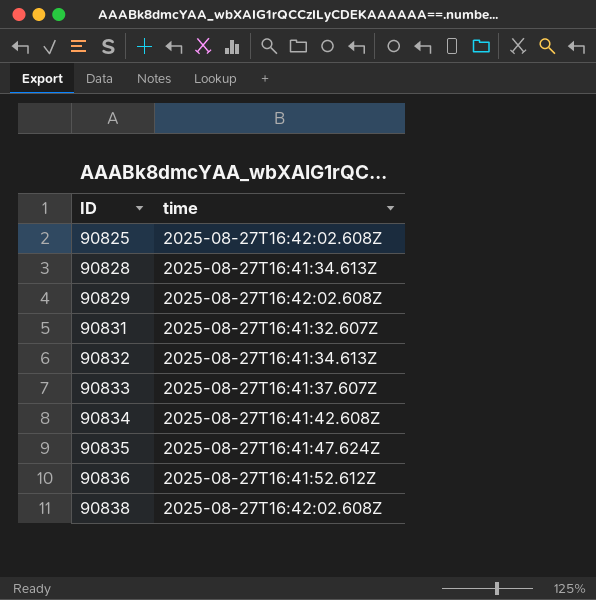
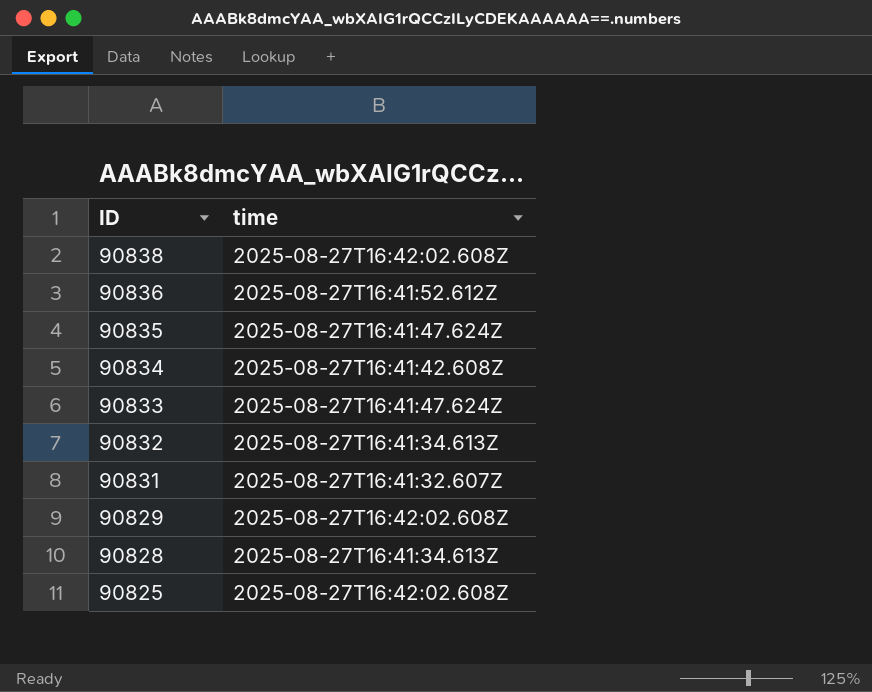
row order: ID ascending -> ID descending
90833 | time: 2025-08-27T16:41:37.607Z -> 2025-08-27T16:41:47.624Z

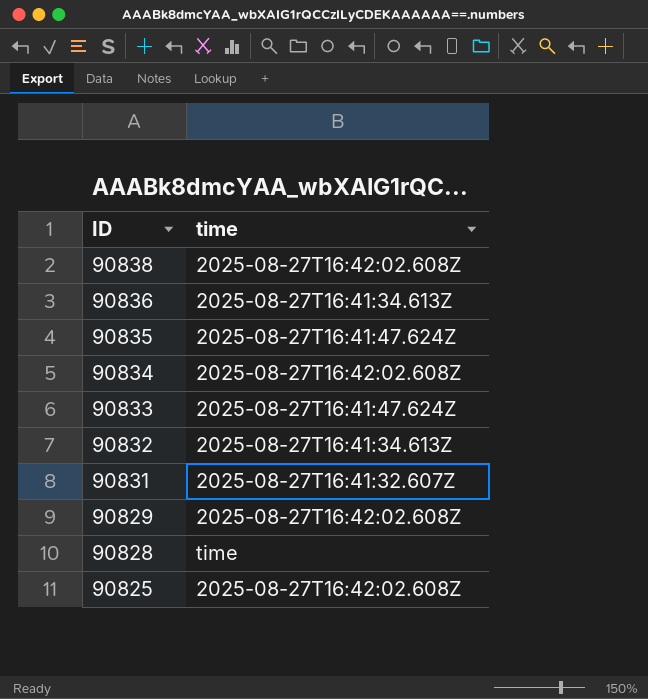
90836 | time: 2025-08-27T16:41:52.612Z -> 2025-08-27T16:41:34.613Z
90834 | time: 2025-08-27T16:41:42.608Z -> 2025-08-27T16:42:02.608Z
90828 | time: 2025-08-27T16:41:34.613Z -> time

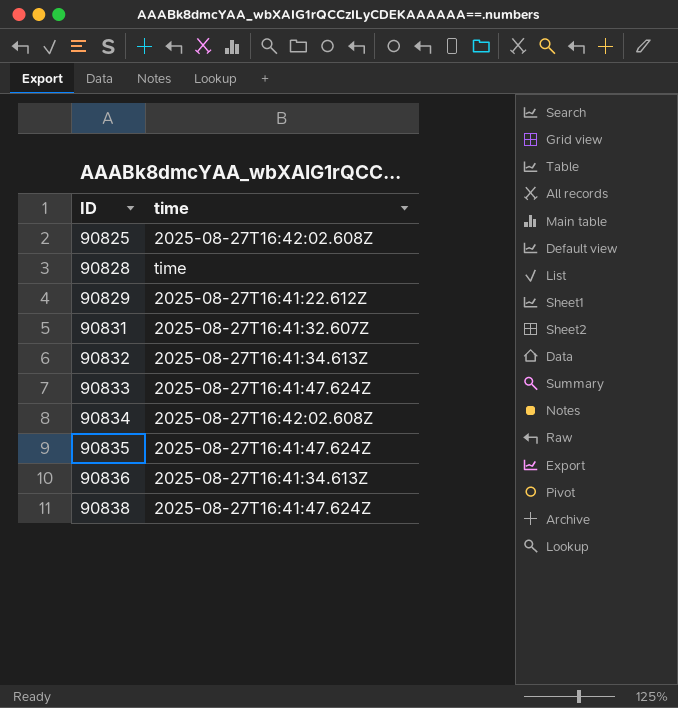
row order: ID descending -> ID ascending
90829 | time: 2025-08-27T16:42:02.608Z -> 2025-08-27T16:41:22.612Z
90838 | time: 2025-08-27T16:42:02.608Z -> 2025-08-27T16:41:47.624Z

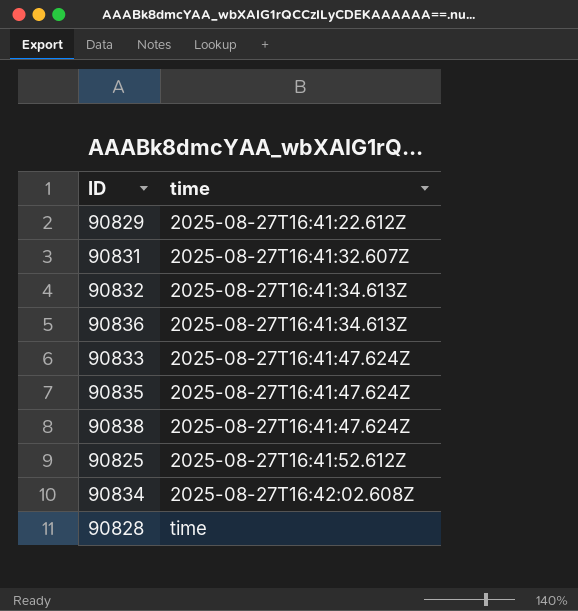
row order: ID ascending -> time ascending
90825 | time: 2025-08-27T16:42:02.608Z -> 2025-08-27T16:41:52.612Z

